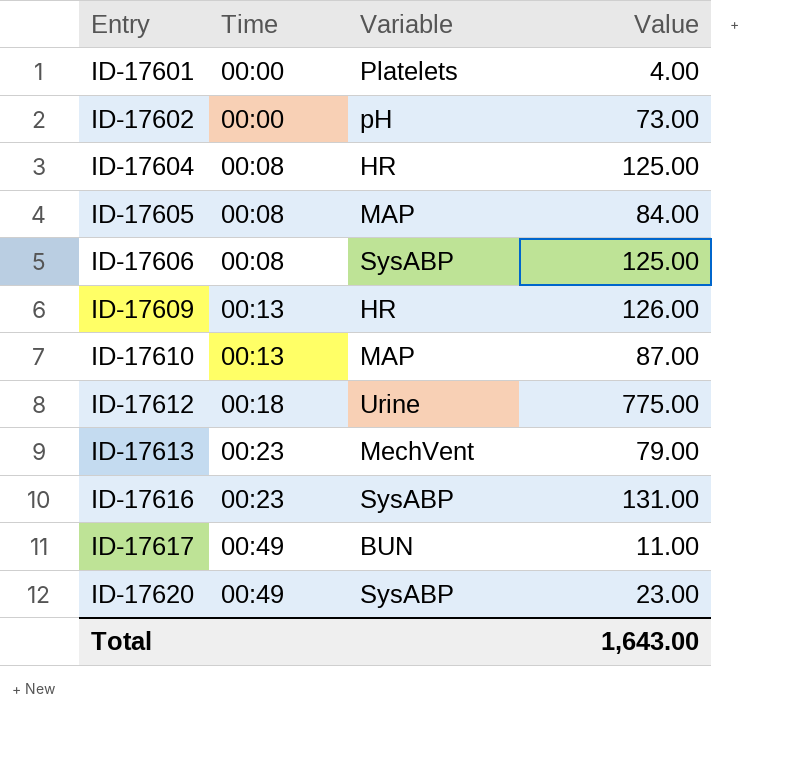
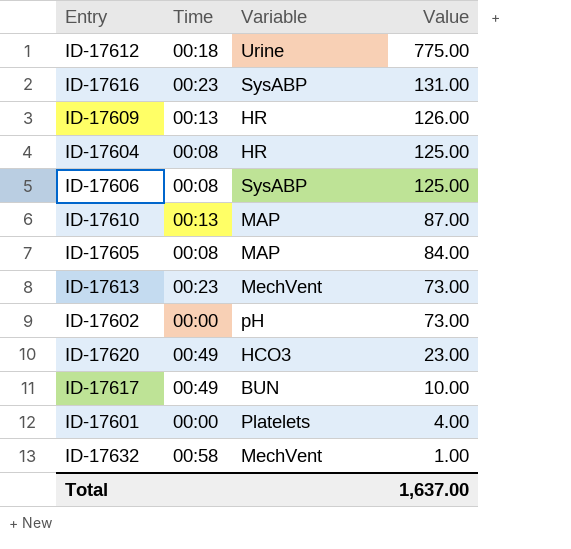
row order: Entry ascending -> Value descending
ID-17613 | Value: 79.00 -> 73.00
ID-17620 | Variable: SysABP -> HCO3
ID-17617 | Value: 11.00 -> 10.00
row ID-17632: none -> 00:58 | MechVent | 1.00
Total | Value: 1,643.00 -> 1,637.00

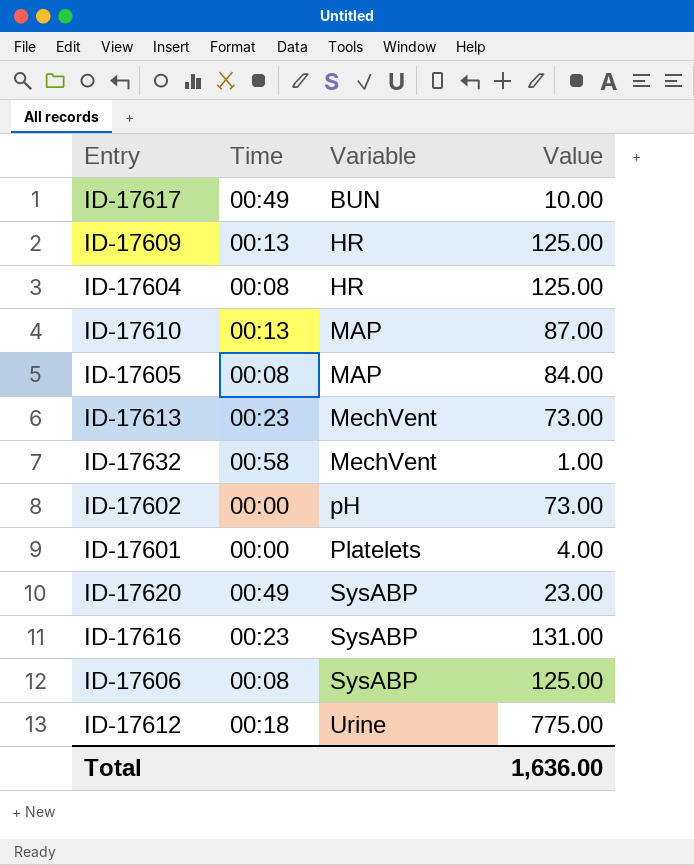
row order: Value descending -> Variable ascending
ID-17609 | Value: 126.00 -> 125.00
ID-17620 | Variable: HCO3 -> SysABP
Total | Value: 1,637.00 -> 1,636.00

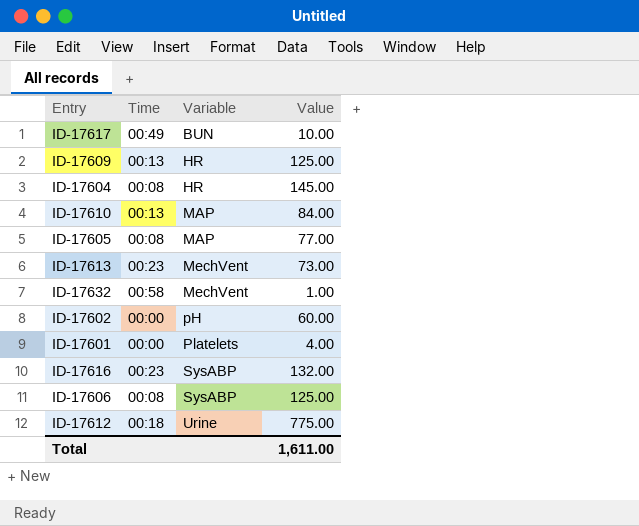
row ID-17620: 00:49 | SysABP | 23.00 -> none
ID-17604 | Value: 125.00 -> 145.00
ID-17610 | Value: 87.00 -> 84.00
ID-17605 | Value: 84.00 -> 77.00
ID-17602 | Value: 73.00 -> 60.00
ID-17616 | Value: 131.00 -> 132.00
Total | Value: 1,636.00 -> 1,611.00

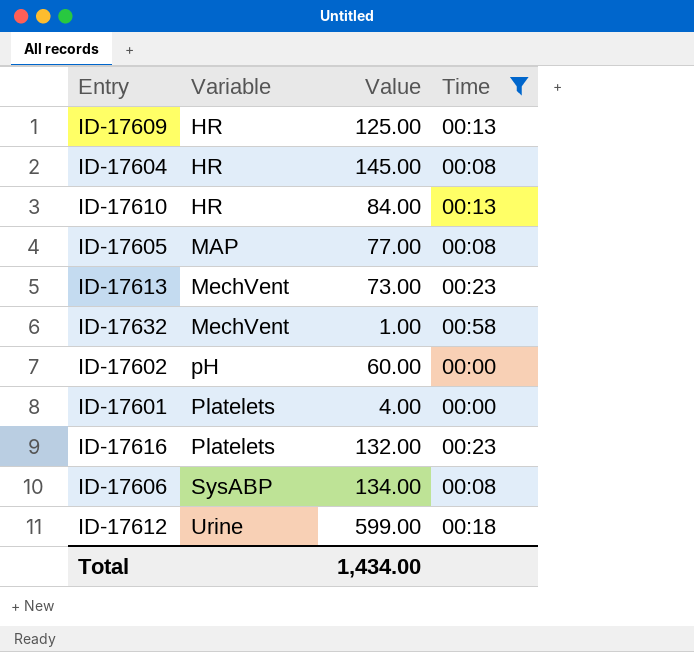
filter: none -> Time != 00:49
column Time | position: 2 -> 4
ID-17610 | Variable: MAP -> HR
ID-17616 | Variable: SysABP -> Platelets
ID-17606 | Value: 125.00 -> 134.00
ID-17612 | Value: 775.00 -> 599.00
Total | Value: 1,611.00 -> 1,434.00

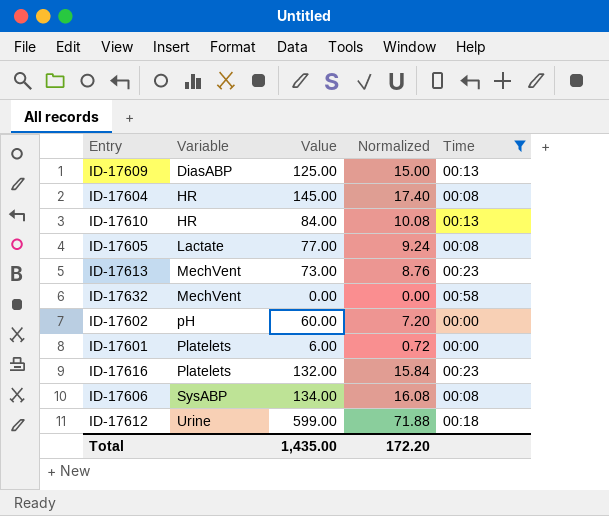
column Normalized | formula: none -> [Value] * 0.12
ID-17609 | Variable: HR -> DiasABP
ID-17605 | Variable: MAP -> Lactate
ID-17632 | Value: 1.00 -> 0.00
ID-17601 | Value: 4.00 -> 6.00
Total | Value: 1,434.00 -> 1,435.00

